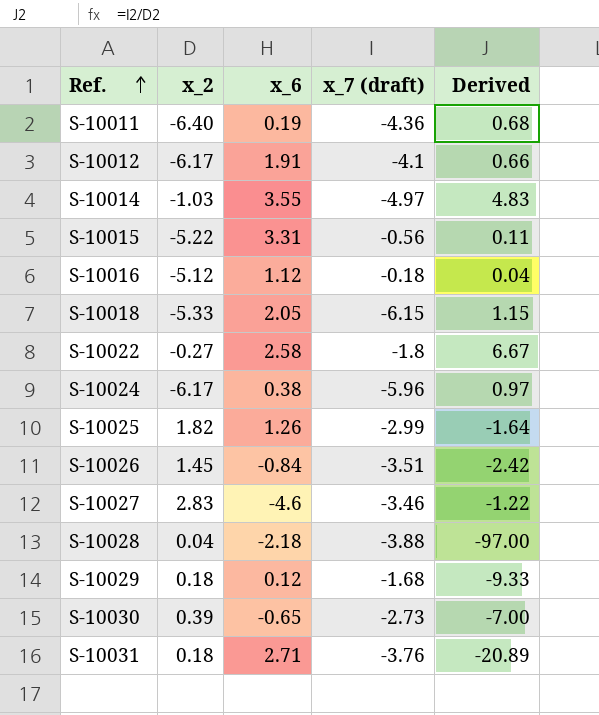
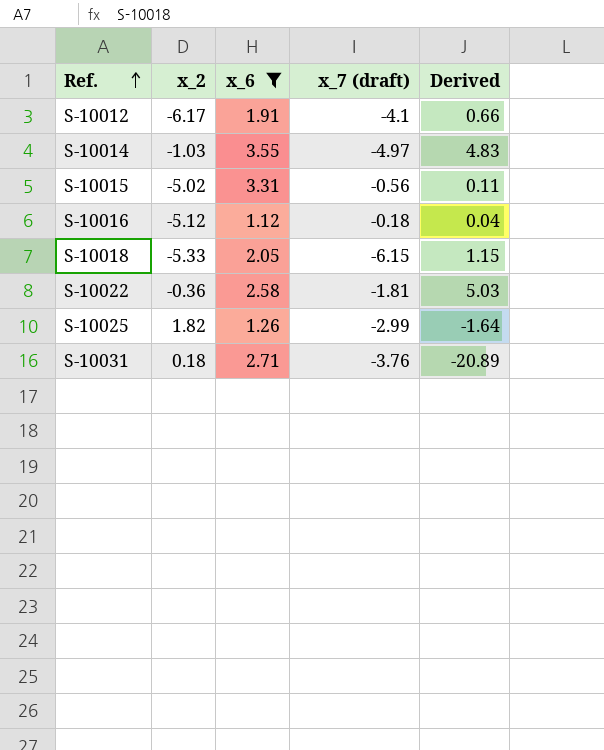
filter: none -> x_6 >= 1.12
S-10015 | x_2: -5.22 -> -5.02
S-10022 | x_2: -0.27 -> -0.36
S-10022 | x_7 (draft): -1.8 -> -1.81
S-10022 | Derived: 6.67 -> 5.03

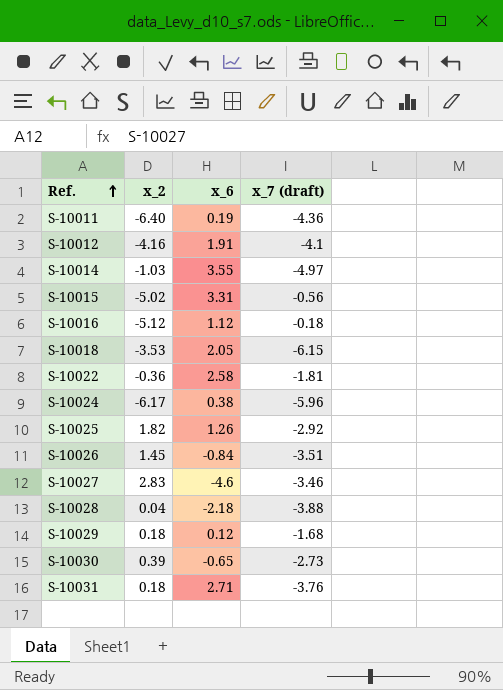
filter: x_6 >= 1.12 -> none
column Derived | formula: [x_7 (draft)] / [x_2] -> none
S-10012 | x_2: -6.17 -> -4.16
S-10018 | x_2: -5.33 -> -3.53
S-10025 | x_7 (draft): -2.99 -> -2.92

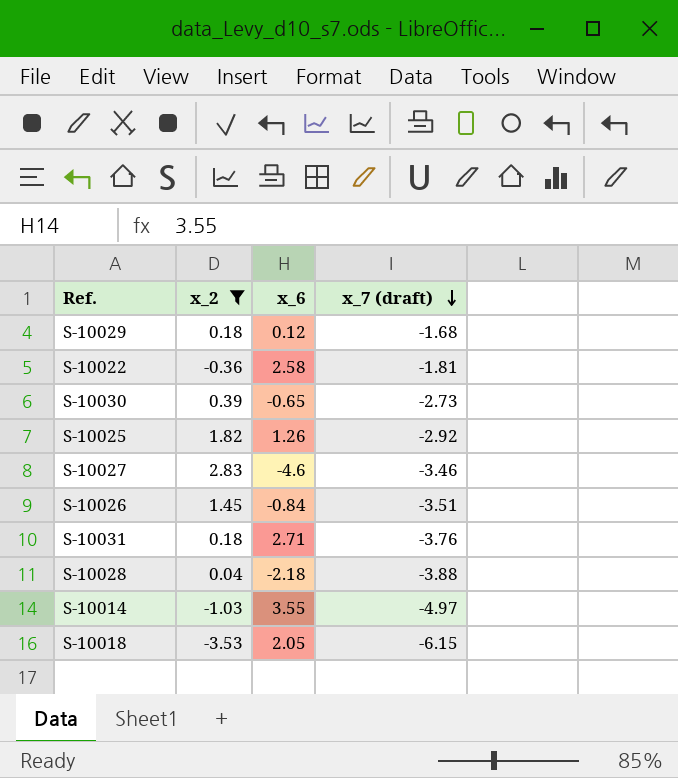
filter: none -> x_2 >= -3.53
row order: Ref. ascending -> x_7 (draft) descending

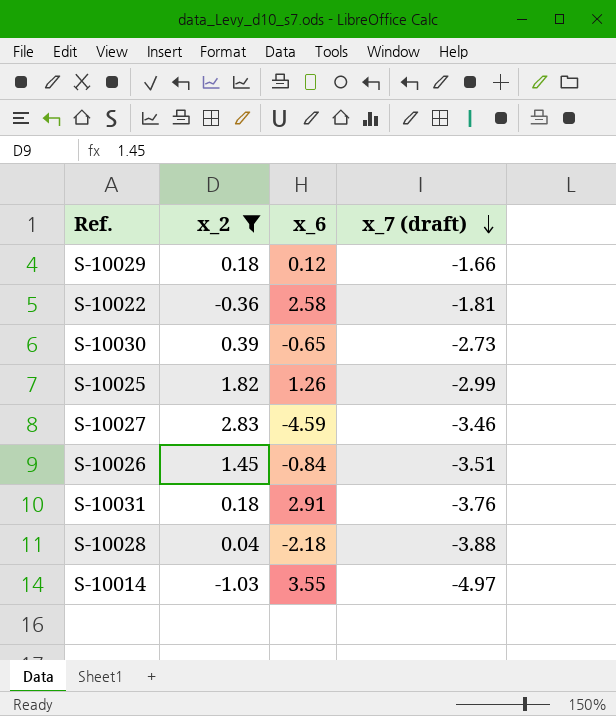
row S-10018: -3.53 | 2.05 | -6.15 -> none
S-10029 | x_7 (draft): -1.68 -> -1.66
S-10025 | x_7 (draft): -2.92 -> -2.99
S-10027 | x_6: -4.6 -> -4.59
S-10031 | x_6: 2.71 -> 2.91

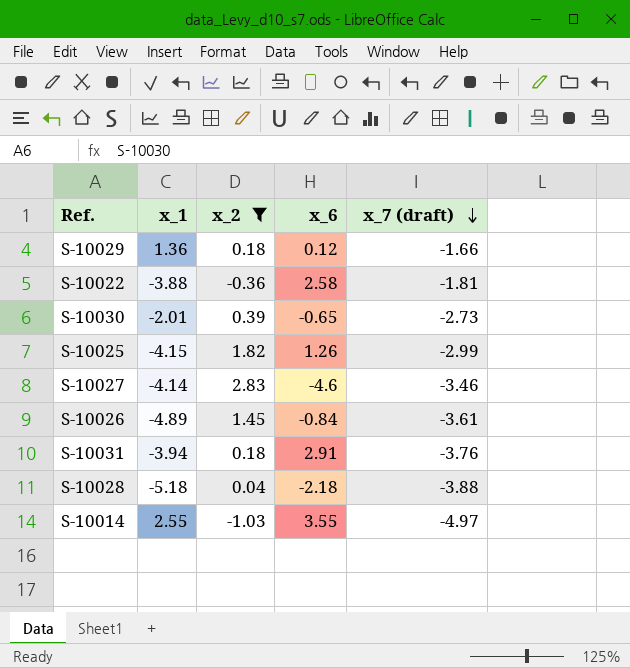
column x_1 | position: none -> 2
S-10027 | x_6: -4.59 -> -4.6
S-10026 | x_7 (draft): -3.51 -> -3.61

